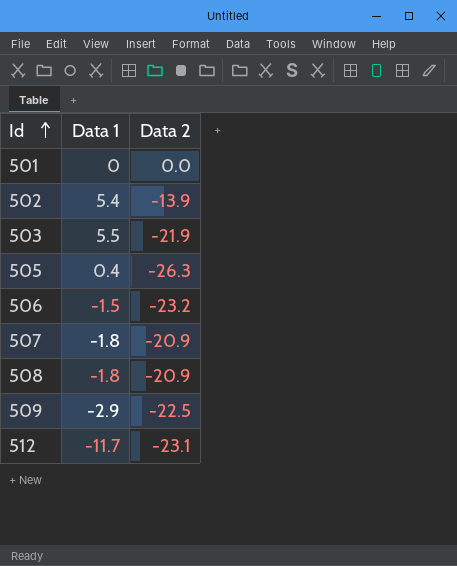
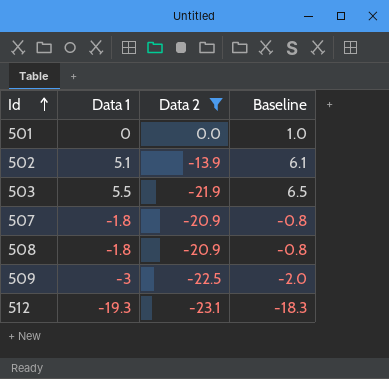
filter: none -> Data 2 >= -23.1
column Baseline | formula: none -> [Data 1] + 1
502 | Data 1: 5.4 -> 5.1
509 | Data 1: -2.9 -> -3
512 | Data 1: -11.7 -> -19.3

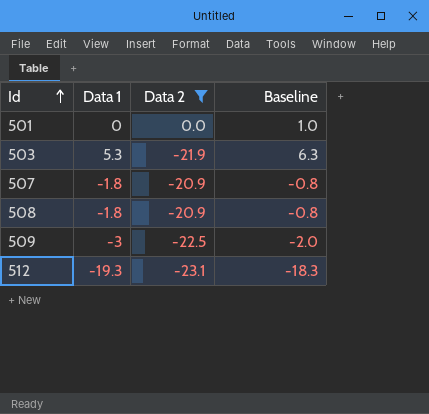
row 502: 5.1 | -13.9 | 6.1 -> none
503 | Data 1: 5.5 -> 5.3
503 | Baseline: 6.5 -> 6.3

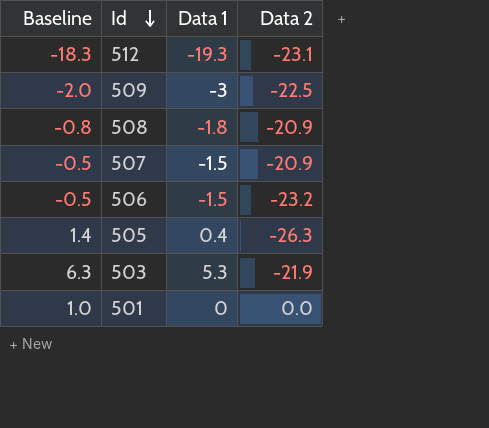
filter: Data 2 >= -23.1 -> none
row order: Id ascending -> Id descending
column Baseline | position: 4 -> 1
507 | Baseline: -0.8 -> -0.5
507 | Data 1: -1.8 -> -1.5

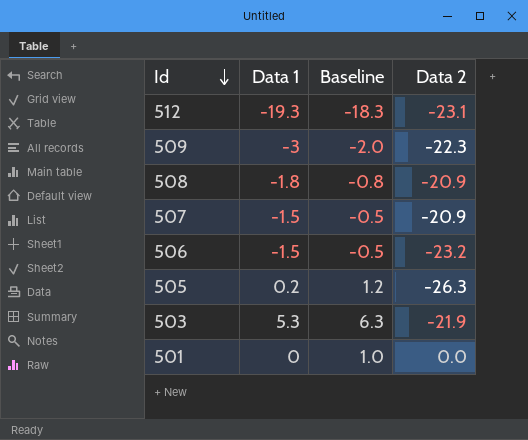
column Baseline | position: 1 -> 3
509 | Data 2: -22.5 -> -22.3
505 | Data 1: 0.4 -> 0.2
505 | Baseline: 1.4 -> 1.2

